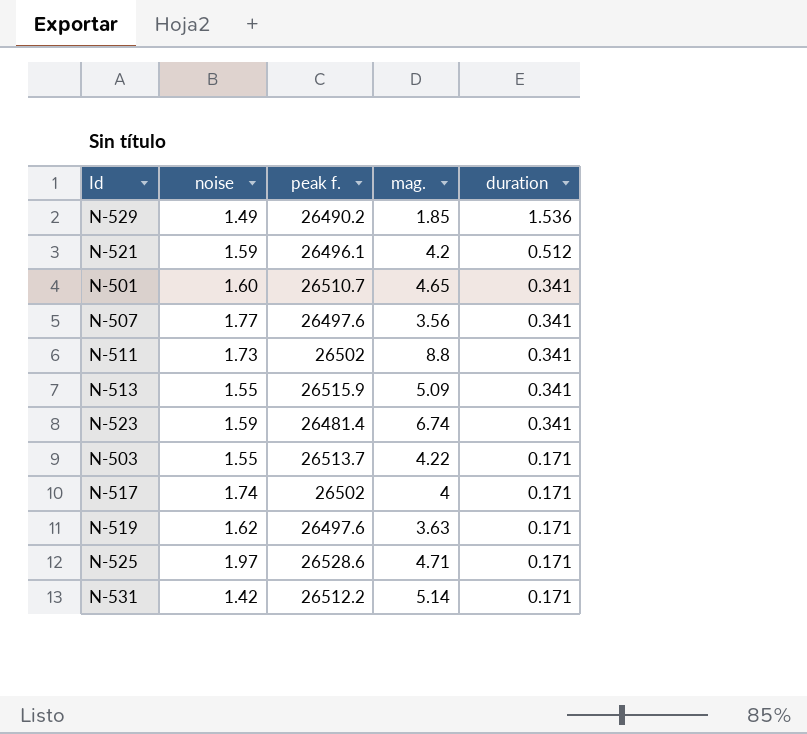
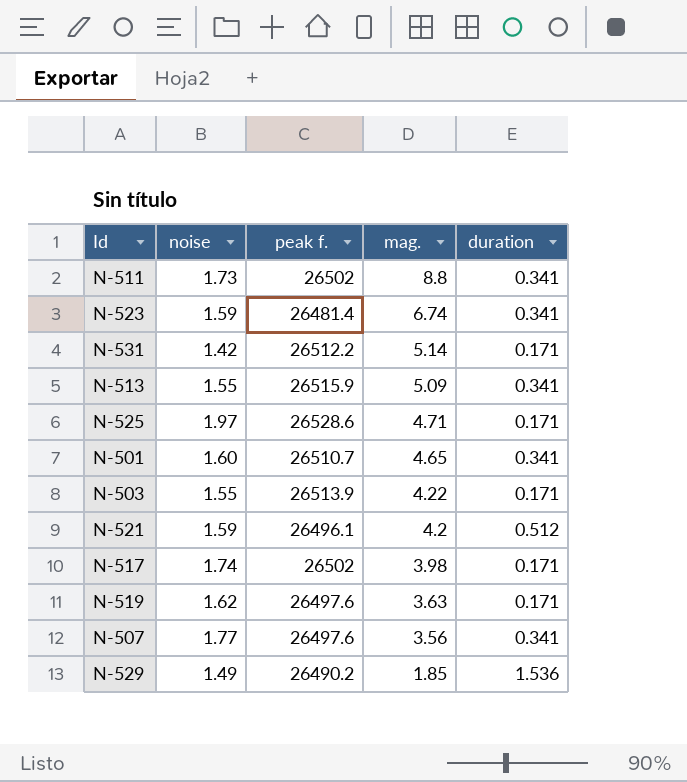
row order: duration descending -> mag. descending
N-503 | peak f.: 26513.7 -> 26513.9
N-517 | mag.: 4 -> 3.98

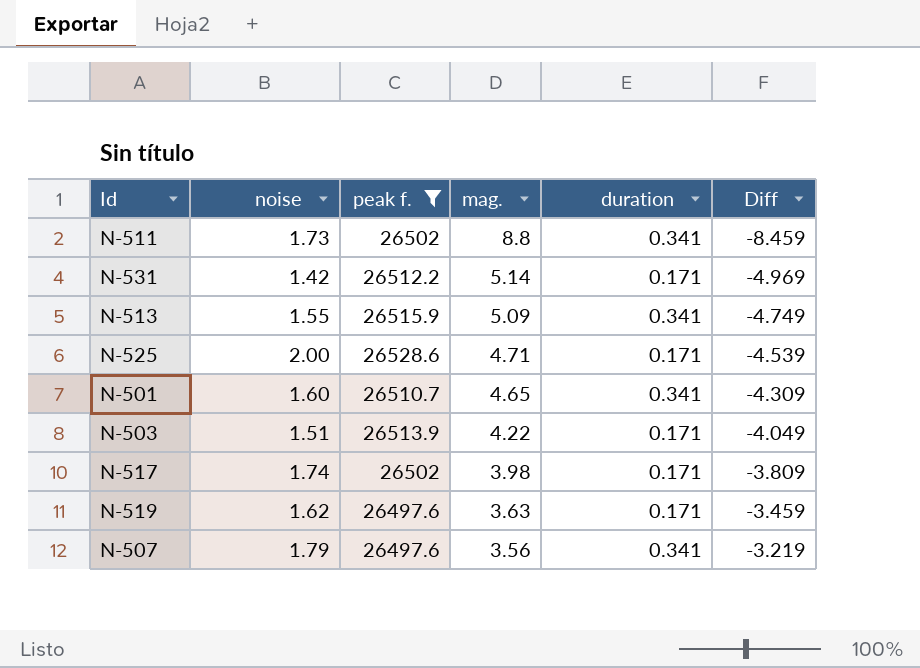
filter: none -> peak f. >= 26497.6
column Diff | formula: none -> [duration] - [mag.]
N-525 | noise: 1.97 -> 2.00
N-503 | noise: 1.55 -> 1.51
N-507 | noise: 1.77 -> 1.79

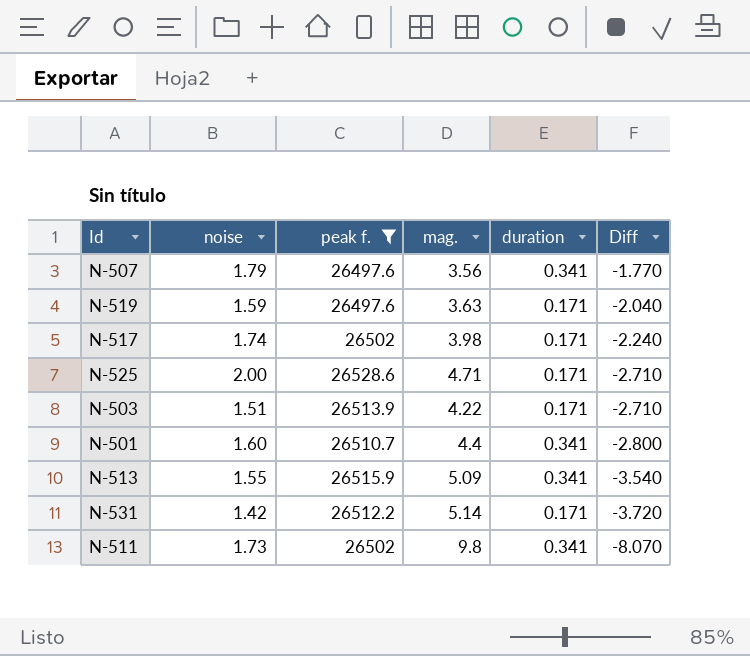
row order: mag. descending -> Diff descending
column Diff | formula: [duration] - [mag.] -> [noise] - [mag.]
N-519 | noise: 1.62 -> 1.59
N-501 | mag.: 4.65 -> 4.4
N-511 | mag.: 8.8 -> 9.8

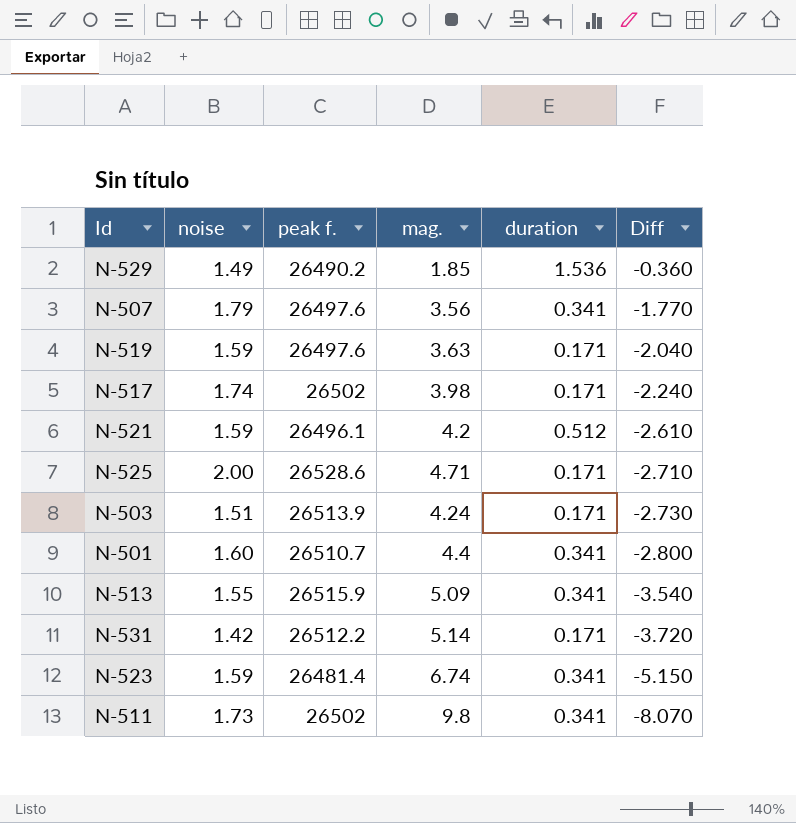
filter: peak f. >= 26497.6 -> none
N-503 | mag.: 4.22 -> 4.24
N-503 | Diff: -2.710 -> -2.730

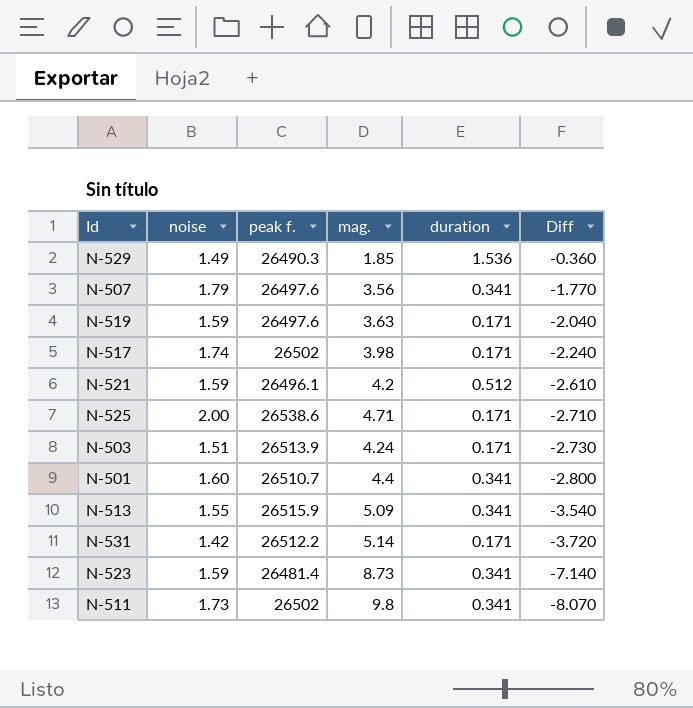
N-529 | peak f.: 26490.2 -> 26490.3
N-525 | peak f.: 26528.6 -> 26538.6
N-523 | mag.: 6.74 -> 8.73
N-523 | Diff: -5.150 -> -7.140

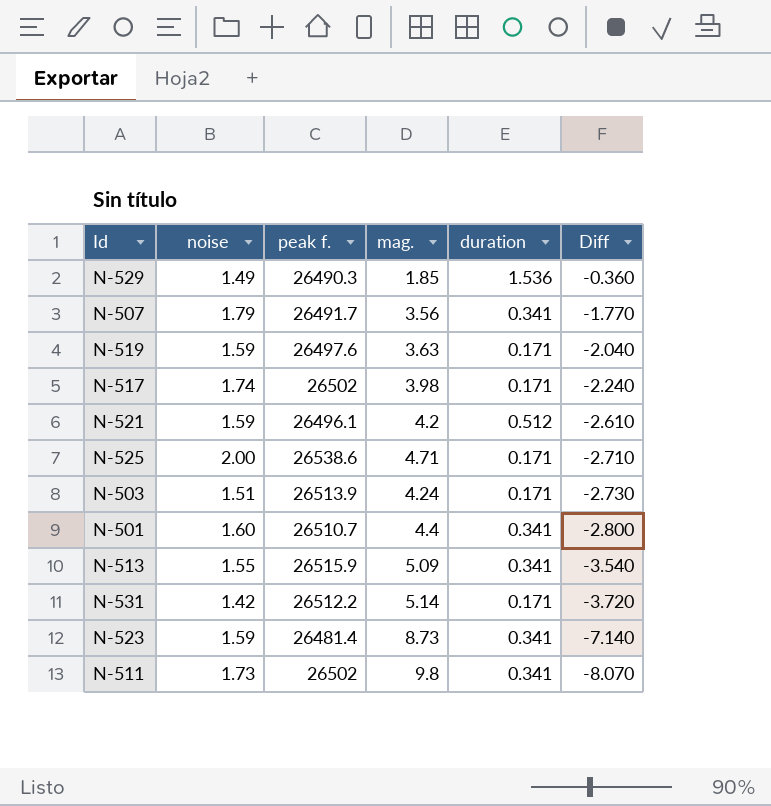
N-507 | peak f.: 26497.6 -> 26491.7

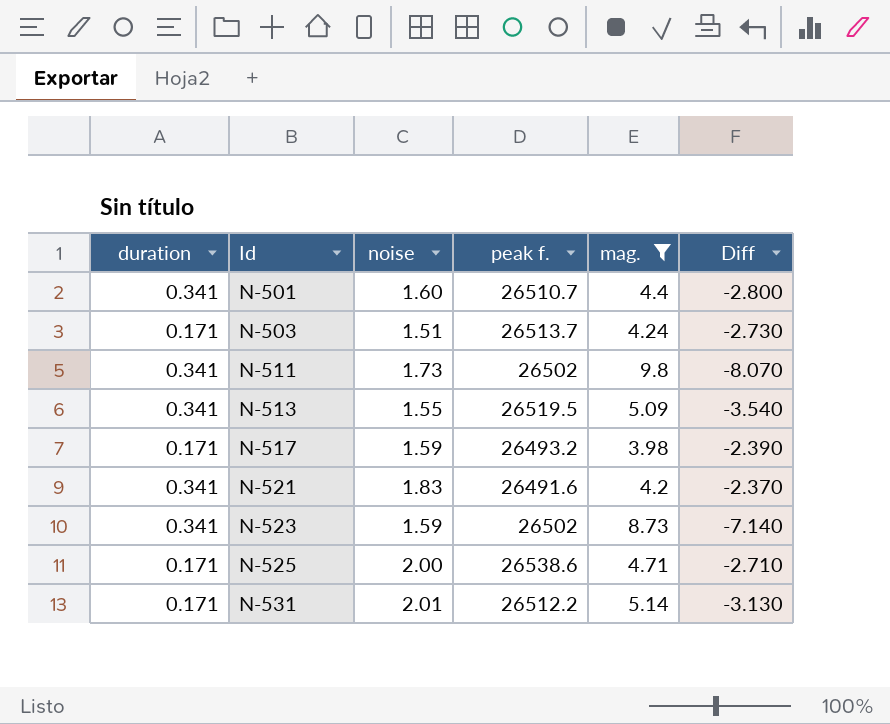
filter: none -> mag. >= 3.98
row order: Diff descending -> Id ascending
column duration | position: 5 -> 1
N-503 | peak f.: 26513.9 -> 26513.7
N-513 | peak f.: 26515.9 -> 26519.5
N-517 | noise: 1.74 -> 1.59
N-517 | peak f.: 26502 -> 26493.2
N-517 | Diff: -2.240 -> -2.390
N-521 | duration: 0.512 -> 0.341
N-521 | noise: 1.59 -> 1.83
N-521 | peak f.: 26496.1 -> 26491.6
N-521 | Diff: -2.610 -> -2.370
N-523 | peak f.: 26481.4 -> 26502
N-531 | noise: 1.42 -> 2.01
N-531 | Diff: -3.720 -> -3.130

